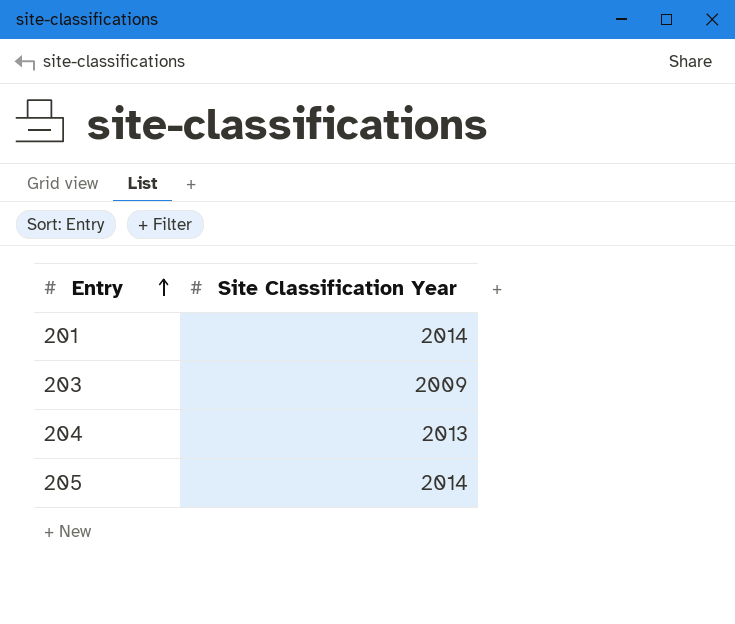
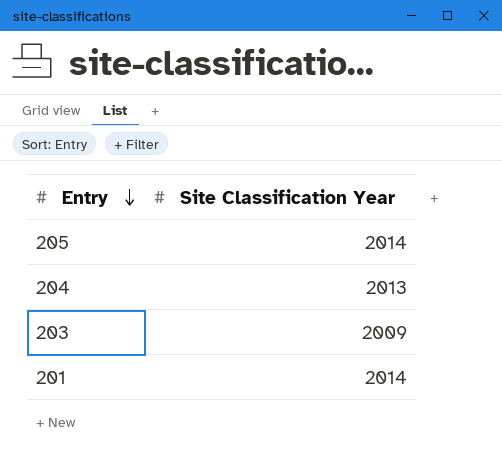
row order: Entry ascending -> Entry descending

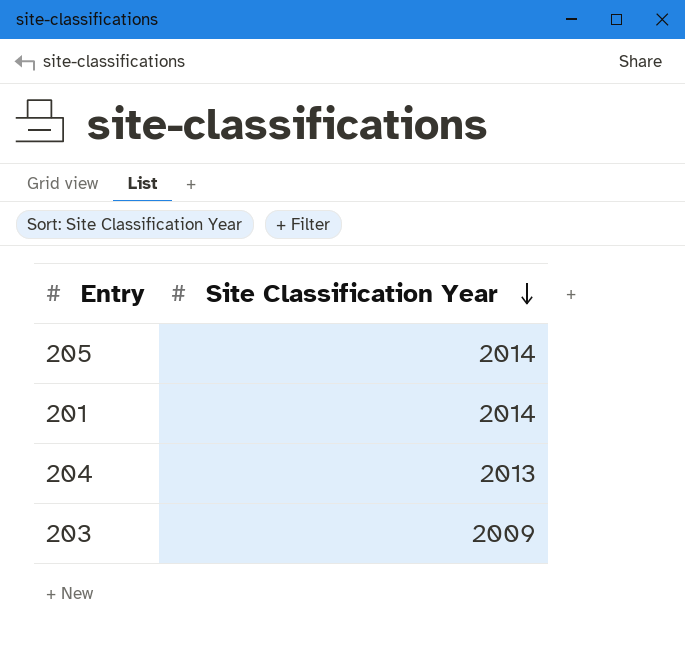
row order: Entry descending -> Site Classification Year descending

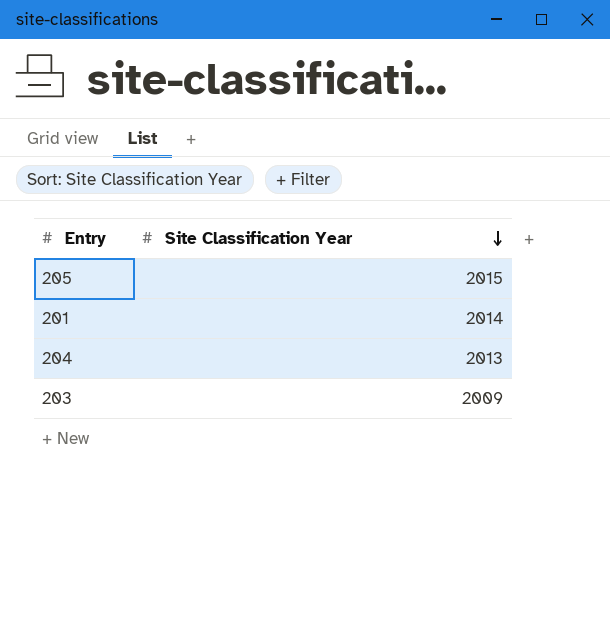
205 | Site Classification Year: 2014 -> 2015

